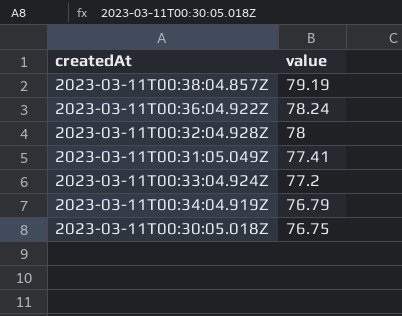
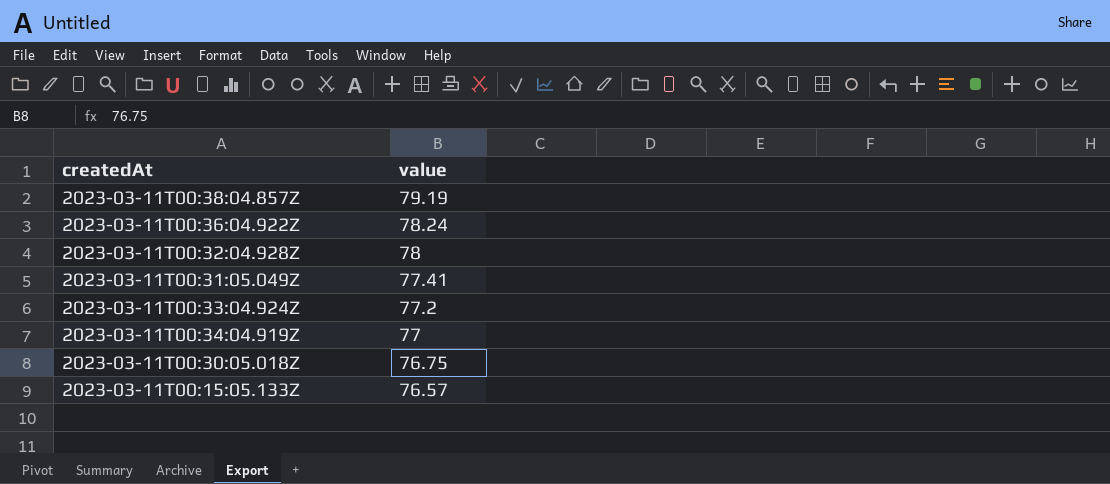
2023-03-11T00:34:04.919Z | value: 76.79 -> 77
row 2023-03-11T00:15:05.133Z: none -> 76.57

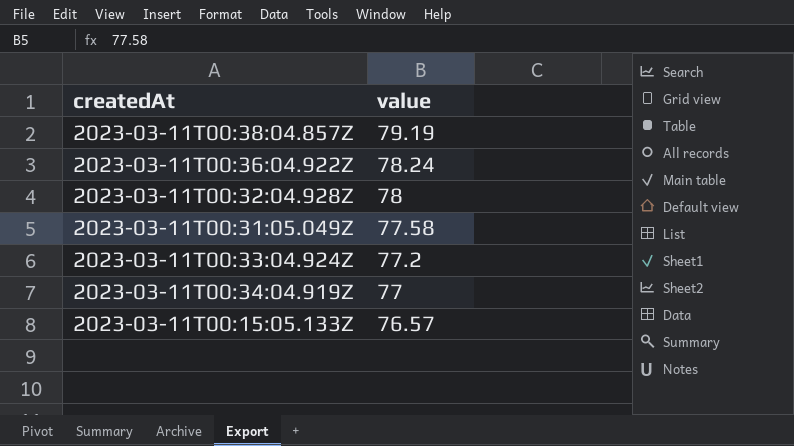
row 2023-03-11T00:30:05.018Z: 76.75 -> none
2023-03-11T00:31:05.049Z | value: 77.41 -> 77.58

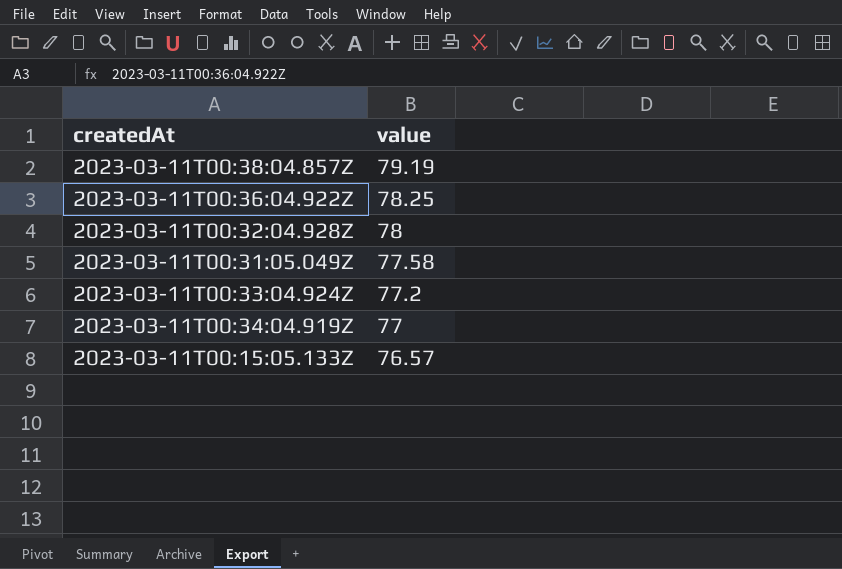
2023-03-11T00:36:04.922Z | value: 78.24 -> 78.25

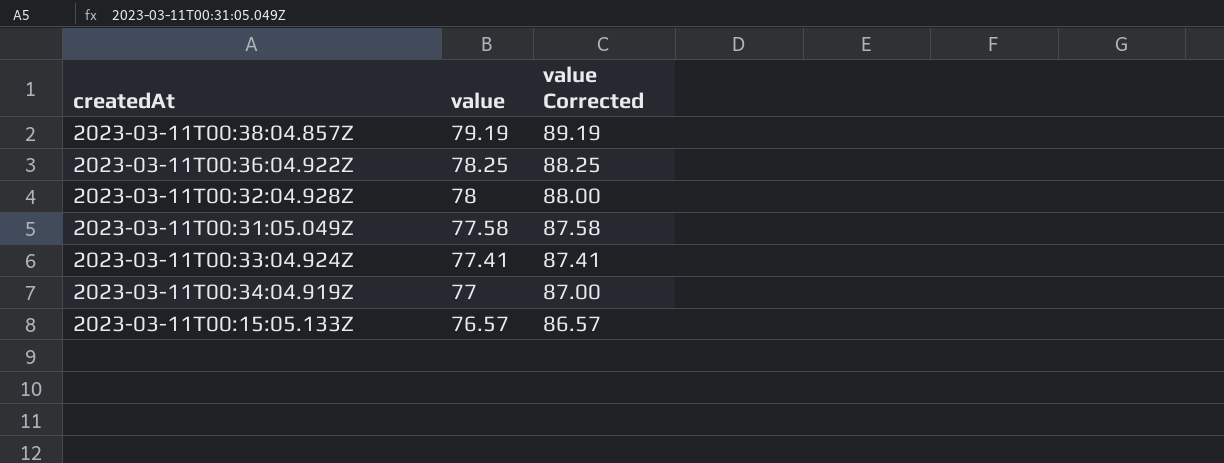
column value Corrected | formula: none -> [value] + 10
2023-03-11T00:33:04.924Z | value: 77.2 -> 77.41

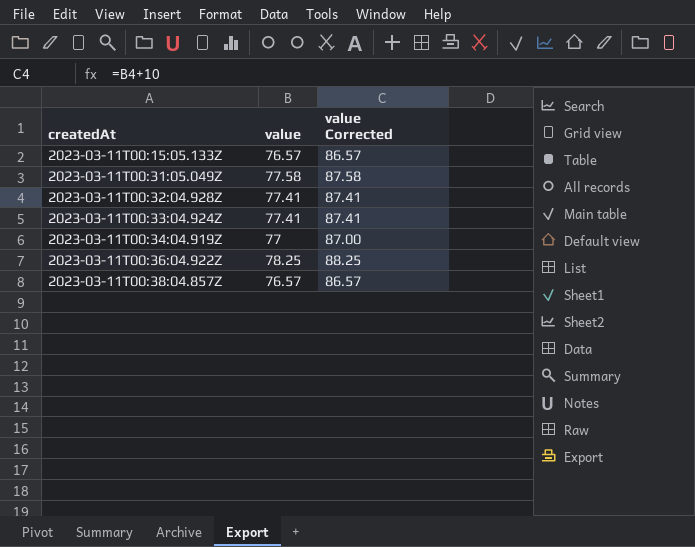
row order: value descending -> createdAt ascending
2023-03-11T00:32:04.928Z | value: 78 -> 77.41
2023-03-11T00:32:04.928Z | value Corrected: 88.00 -> 87.41
2023-03-11T00:38:04.857Z | value: 79.19 -> 76.57
2023-03-11T00:38:04.857Z | value Corrected: 89.19 -> 86.57

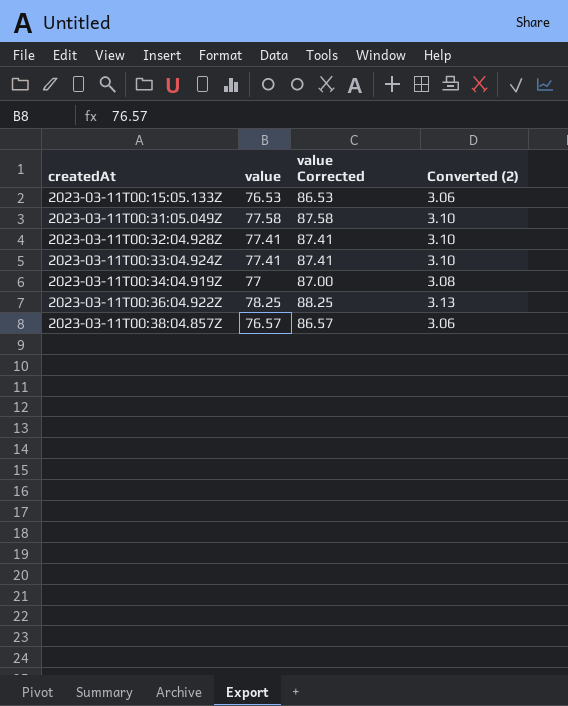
column Converted (2) | formula: none -> [value] * 0.04
2023-03-11T00:15:05.133Z | value: 76.57 -> 76.53
2023-03-11T00:15:05.133Z | value Corrected: 86.57 -> 86.53

